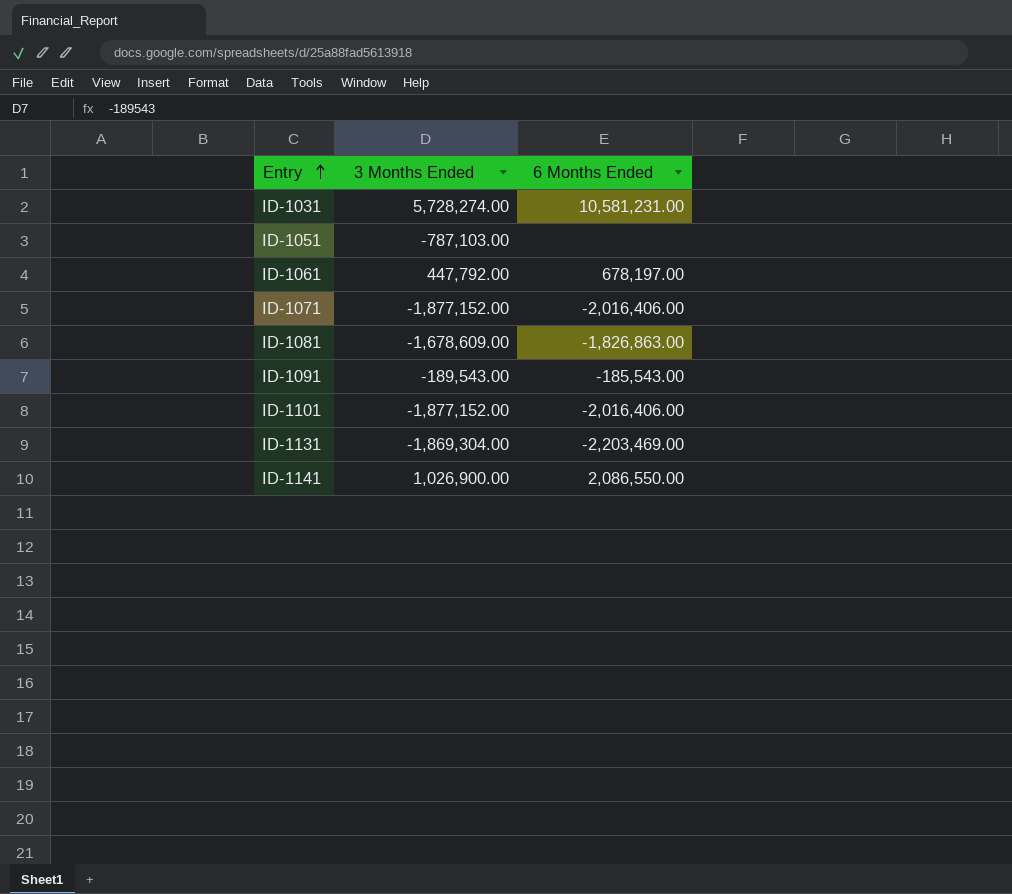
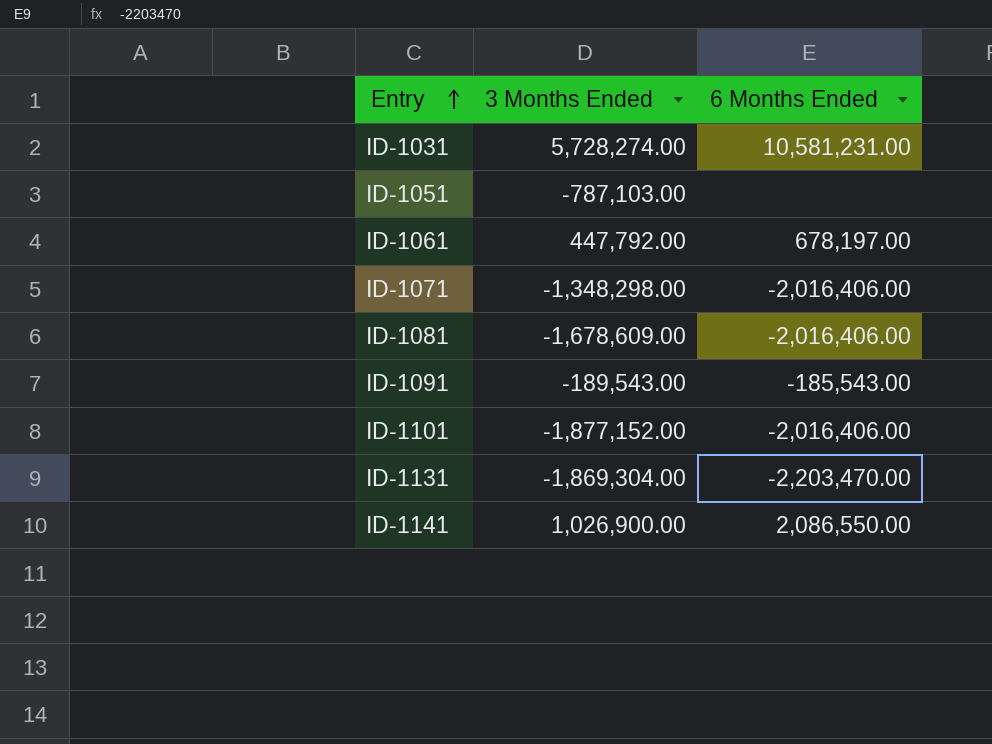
ID-1071 | 3 Months Ended: -1,877,152.00 -> -1,348,298.00
ID-1081 | 6 Months Ended: -1,826,863.00 -> -2,016,406.00
ID-1131 | 6 Months Ended: -2,203,469.00 -> -2,203,470.00

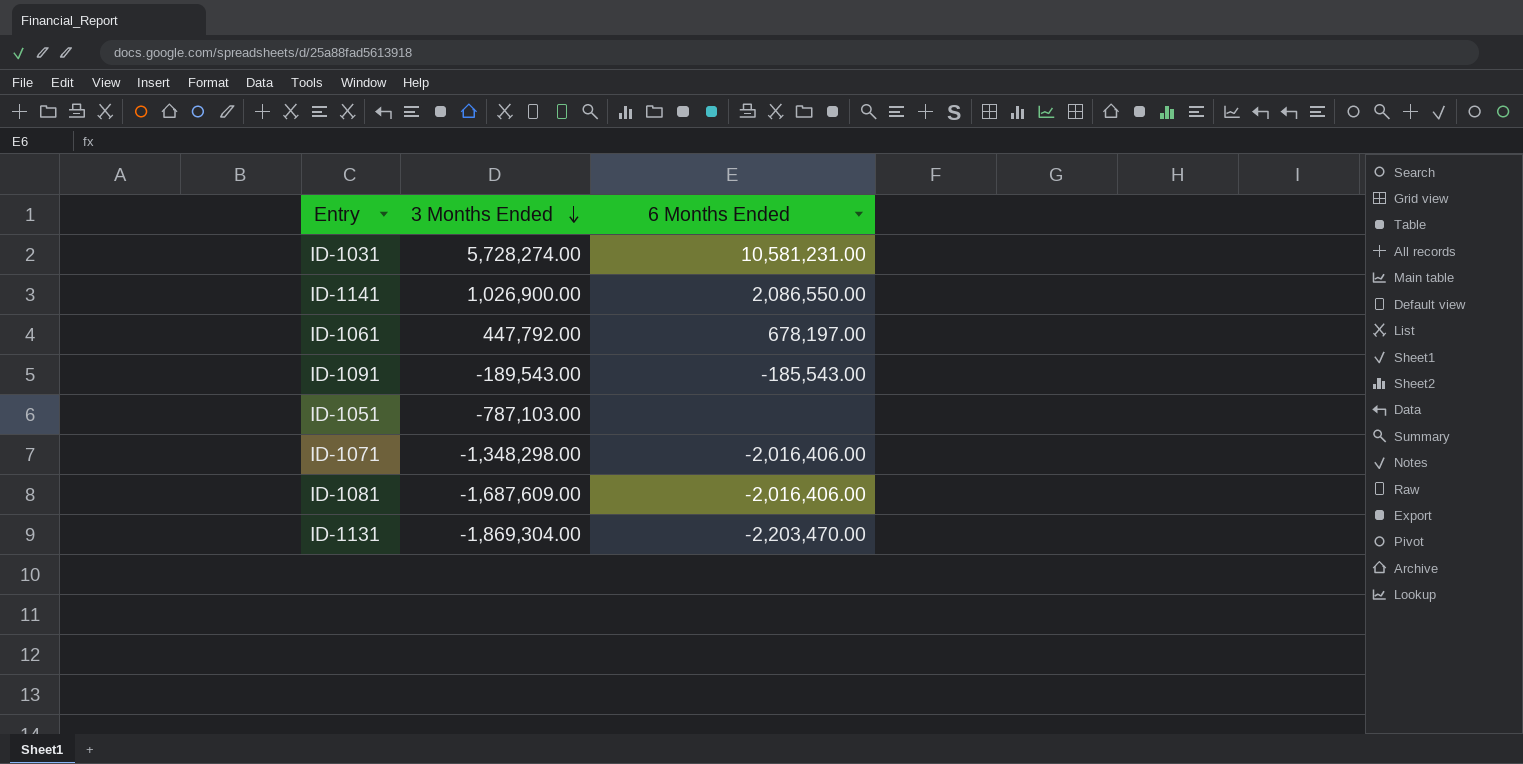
row order: Entry ascending -> 3 Months Ended descending
row ID-1101: -1,877,152.00 | -2,016,406.00 -> none
ID-1081 | 3 Months Ended: -1,678,609.00 -> -1,687,609.00

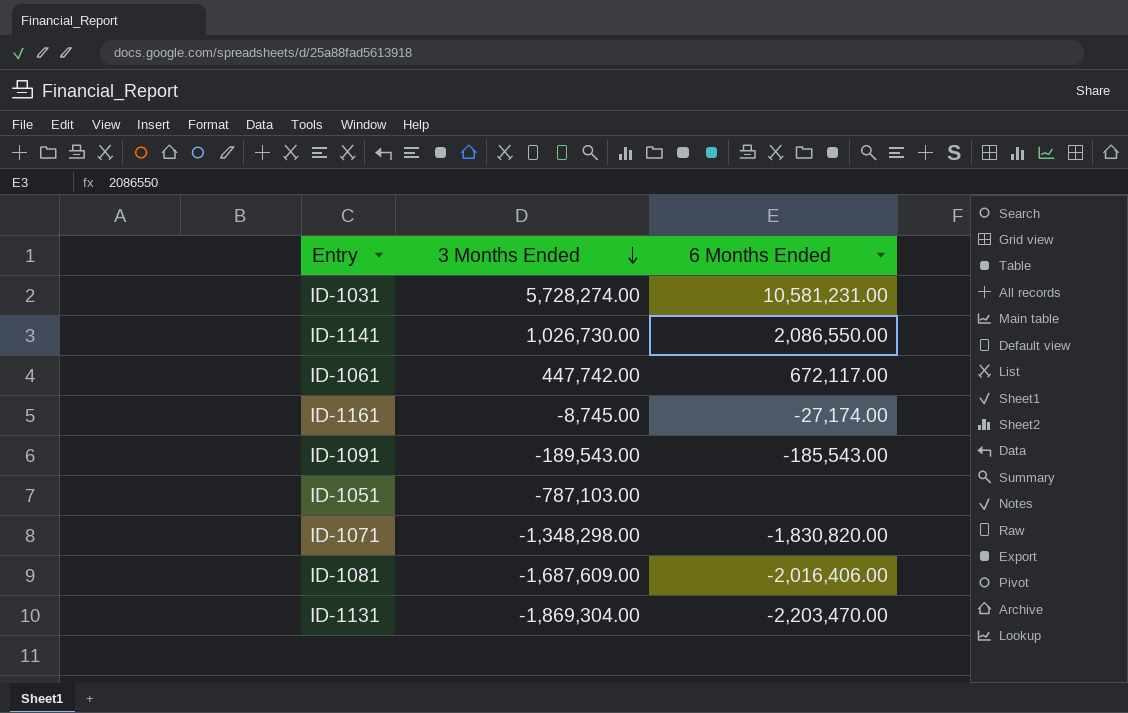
ID-1141 | 3 Months Ended: 1,026,900.00 -> 1,026,730.00
ID-1061 | 3 Months Ended: 447,792.00 -> 447,742.00
ID-1061 | 6 Months Ended: 678,197.00 -> 672,117.00
row ID-1161: none -> -8,745.00 | -27,174.00
ID-1071 | 6 Months Ended: -2,016,406.00 -> -1,830,820.00

